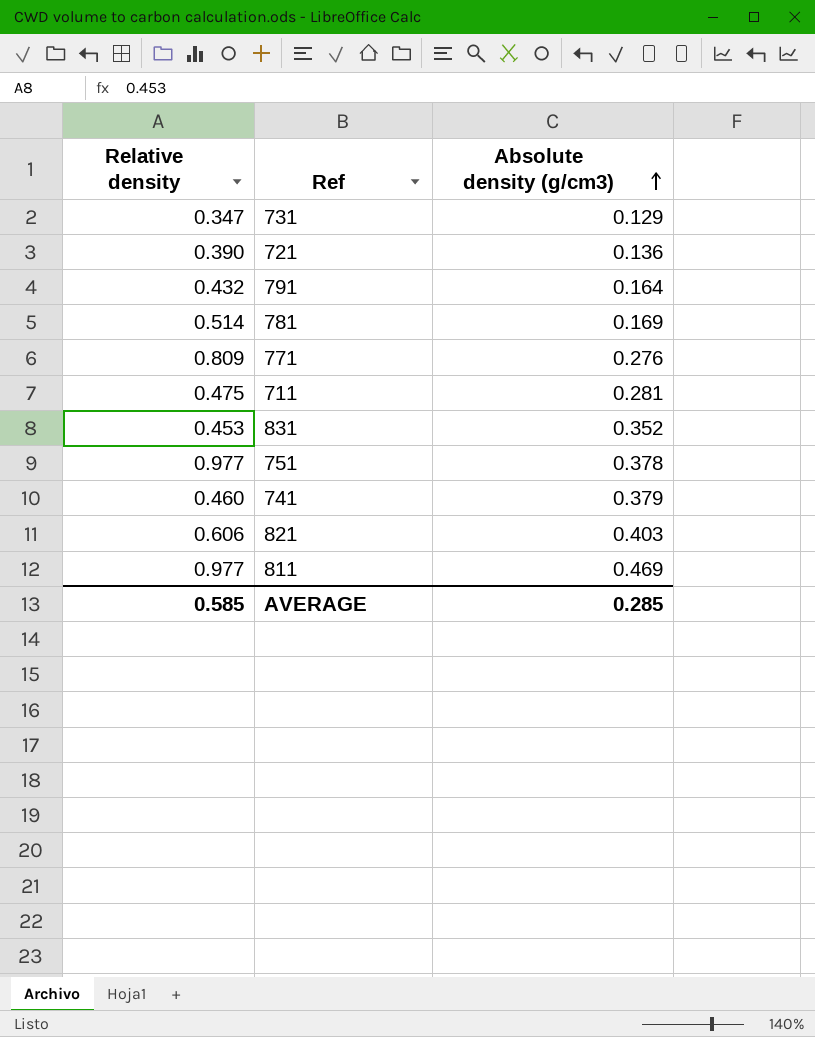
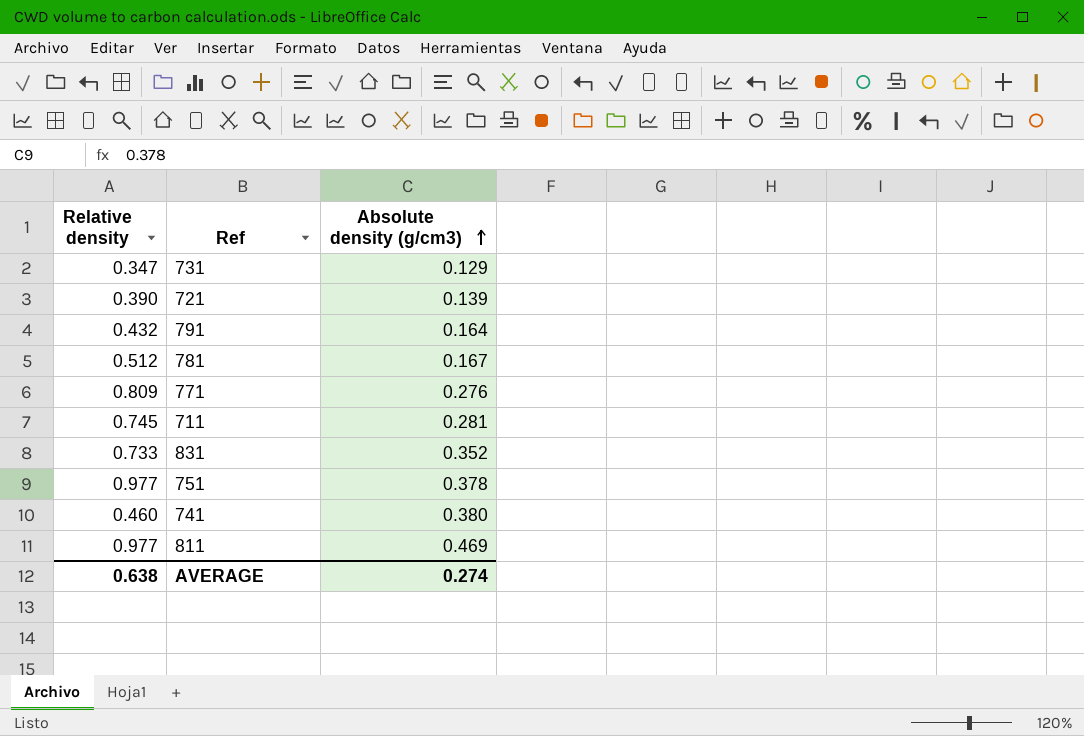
row 821: 0.606 | 0.403 -> none
721 | Absolute density (g/cm3): 0.136 -> 0.139
781 | Relative density: 0.514 -> 0.512
781 | Absolute density (g/cm3): 0.169 -> 0.167
711 | Relative density: 0.475 -> 0.745
831 | Relative density: 0.453 -> 0.733
741 | Absolute density (g/cm3): 0.379 -> 0.380
AVERAGE | Relative density: 0.585 -> 0.638
AVERAGE | Absolute density (g/cm3): 0.285 -> 0.274

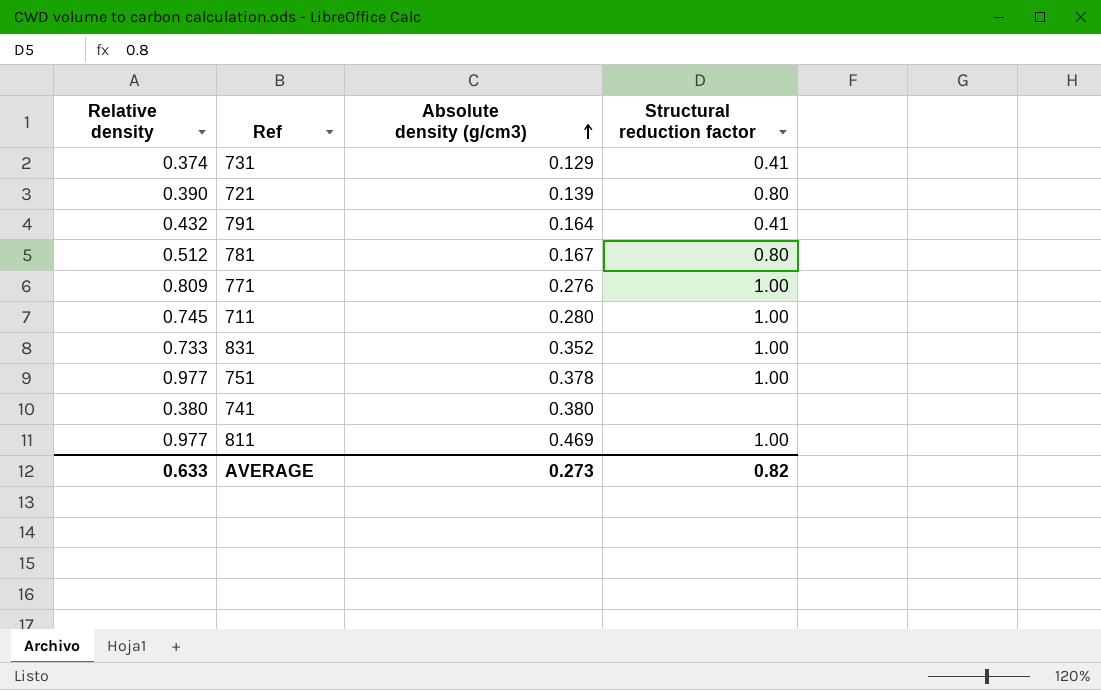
column Structural reduction factor | position: none -> 4
731 | Relative density: 0.347 -> 0.374
711 | Absolute density (g/cm3): 0.281 -> 0.280
741 | Relative density: 0.460 -> 0.380
AVERAGE | Relative density: 0.638 -> 0.633
AVERAGE | Absolute density (g/cm3): 0.274 -> 0.273

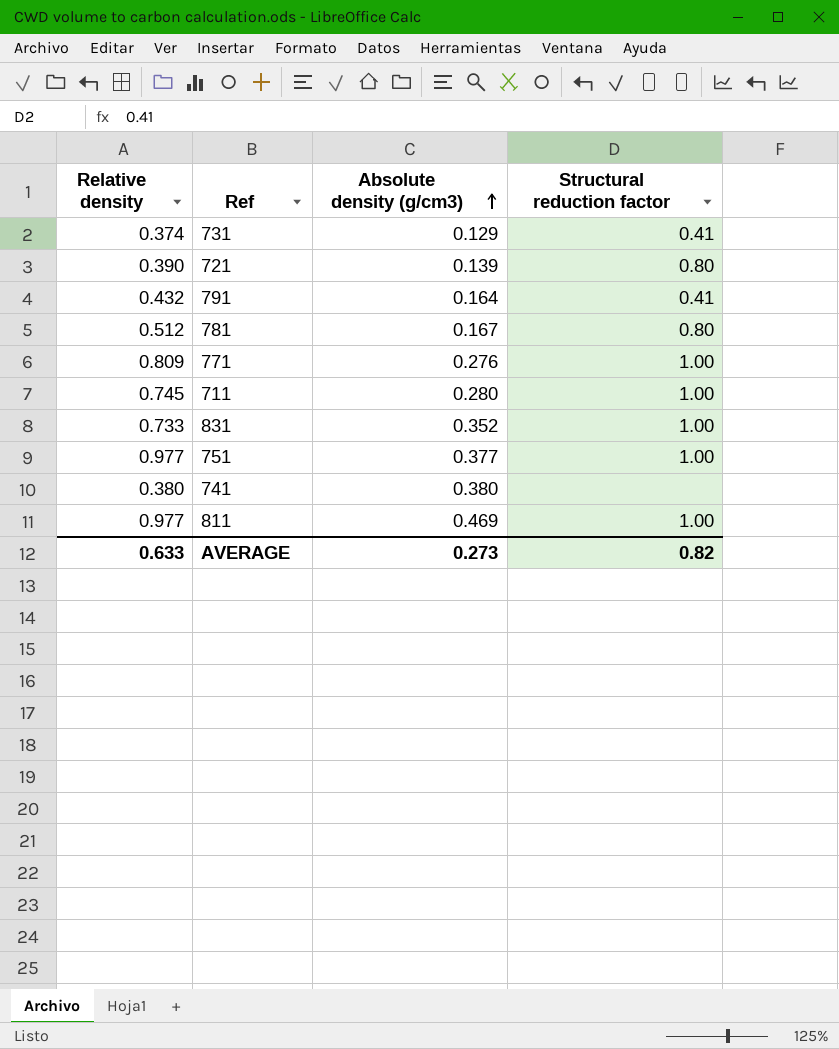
751 | Absolute density (g/cm3): 0.378 -> 0.377

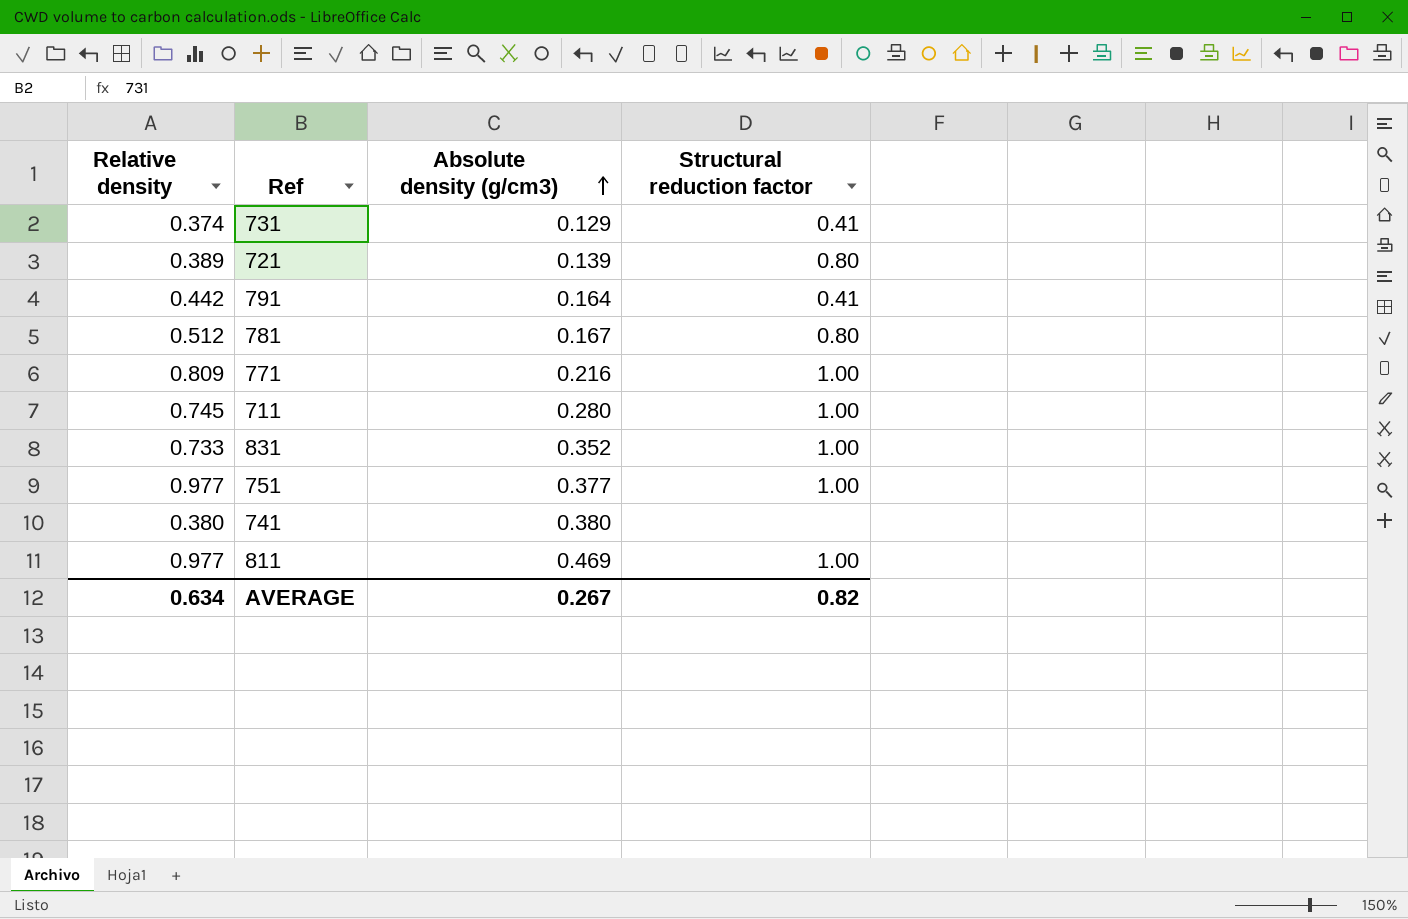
721 | Relative density: 0.390 -> 0.389
791 | Relative density: 0.432 -> 0.442
771 | Absolute density (g/cm3): 0.276 -> 0.216
AVERAGE | Relative density: 0.633 -> 0.634
AVERAGE | Absolute density (g/cm3): 0.273 -> 0.267

